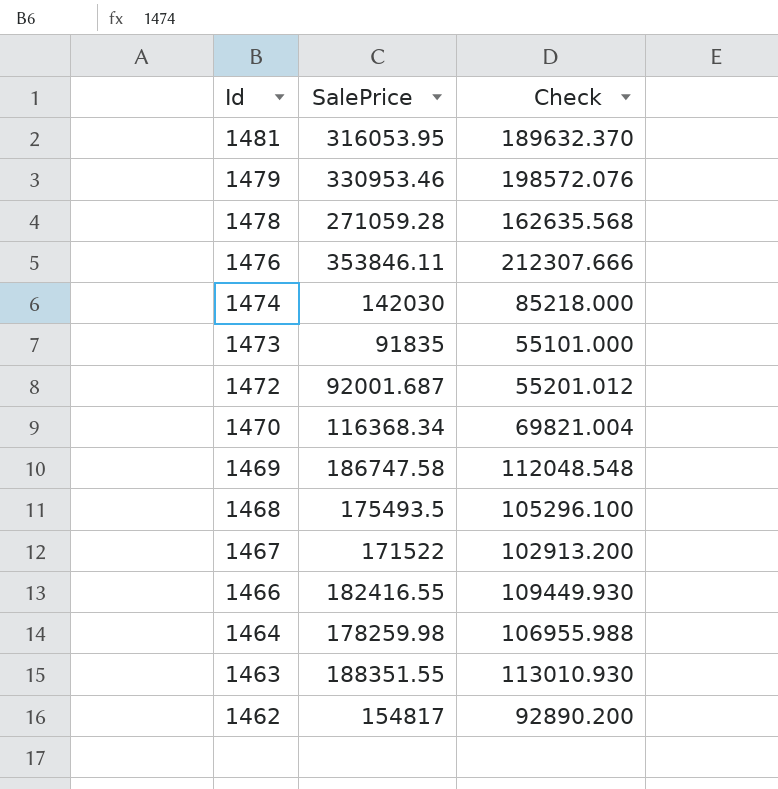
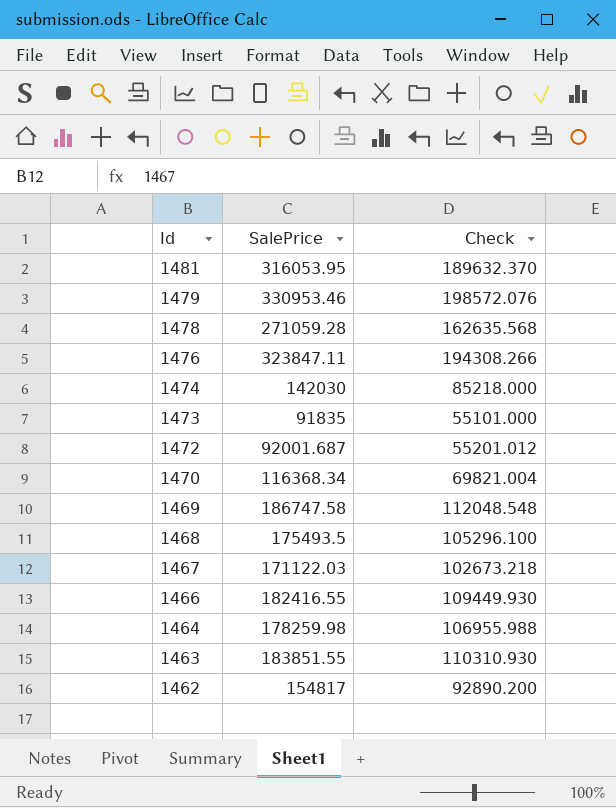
1476 | SalePrice: 353846.11 -> 323847.11
1476 | Check: 212307.666 -> 194308.266
1467 | SalePrice: 171522 -> 171122.03
1467 | Check: 102913.200 -> 102673.218
1463 | SalePrice: 188351.55 -> 183851.55
1463 | Check: 113010.930 -> 110310.930

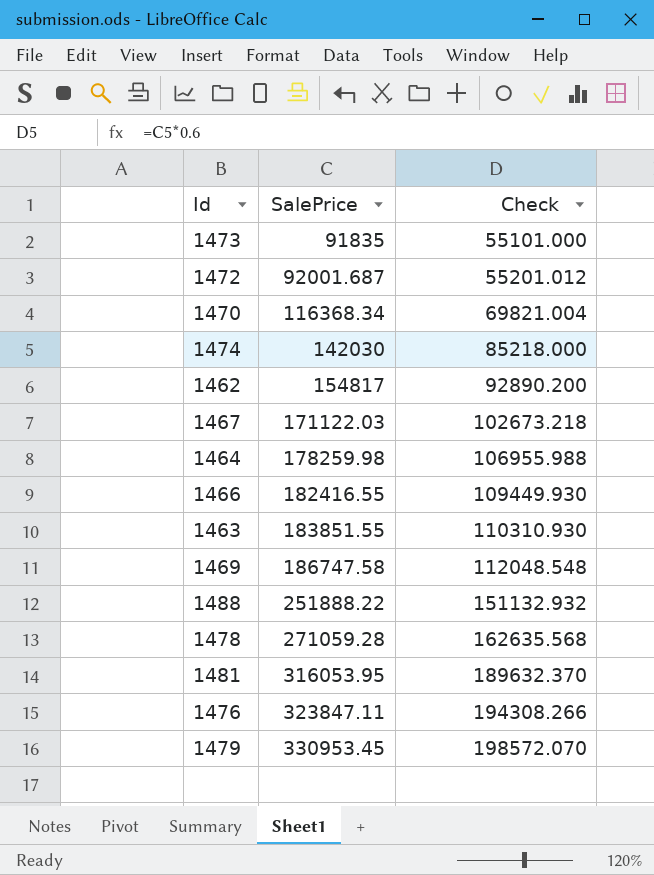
row order: Id descending -> SalePrice ascending
row 1468: 175493.5 | 105296.100 -> none
row 1488: none -> 251888.22 | 151132.932
1479 | SalePrice: 330953.46 -> 330953.45
1479 | Check: 198572.076 -> 198572.070

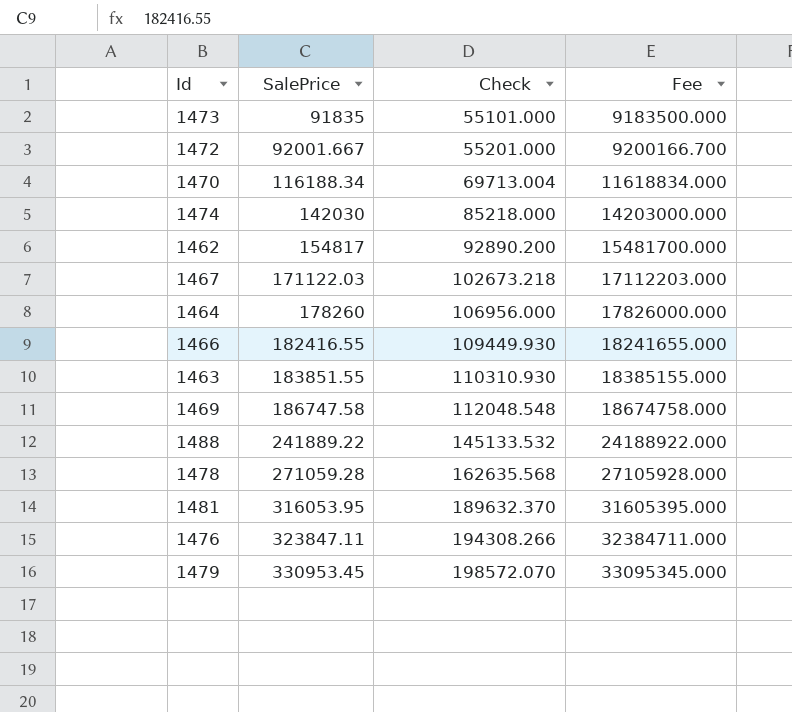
column Fee | formula: none -> [SalePrice] * 100
1472 | SalePrice: 92001.687 -> 92001.667
1472 | Check: 55201.012 -> 55201.000
1470 | SalePrice: 116368.34 -> 116188.34
1470 | Check: 69821.004 -> 69713.004
1464 | SalePrice: 178259.98 -> 178260
1464 | Check: 106955.988 -> 106956.000
1488 | SalePrice: 251888.22 -> 241889.22
1488 | Check: 151132.932 -> 145133.532

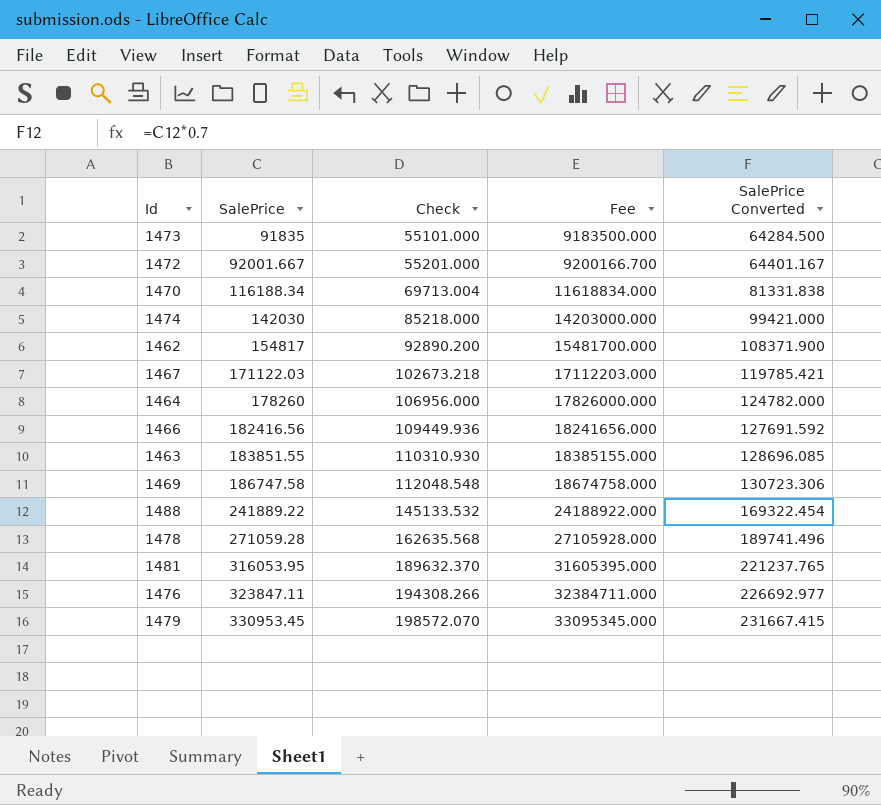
column SalePrice Converted | formula: none -> [SalePrice] * 0.7
1466 | SalePrice: 182416.55 -> 182416.56
1466 | Check: 109449.930 -> 109449.936
1466 | Fee: 18241655.000 -> 18241656.000

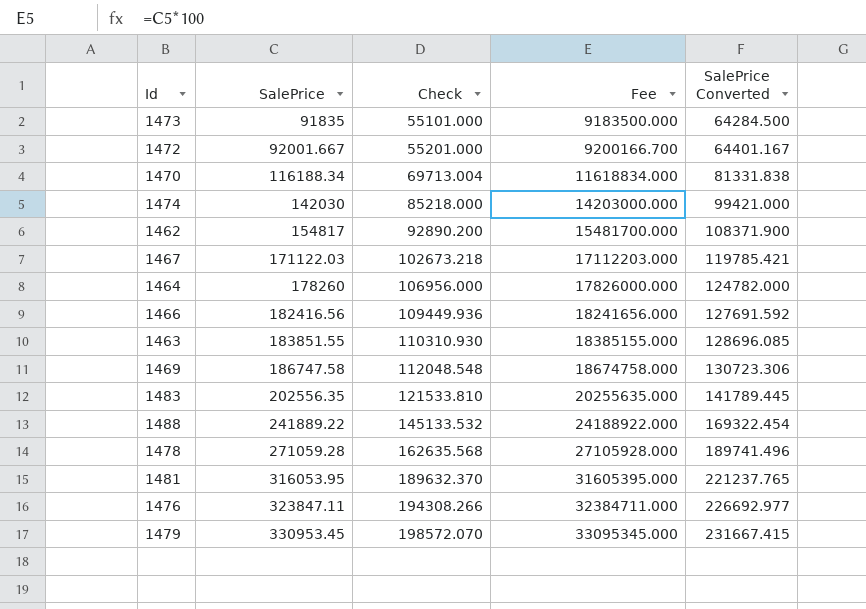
row 1483: none -> 202556.35 | 121533.810 | 20255635.000 | 141789.445

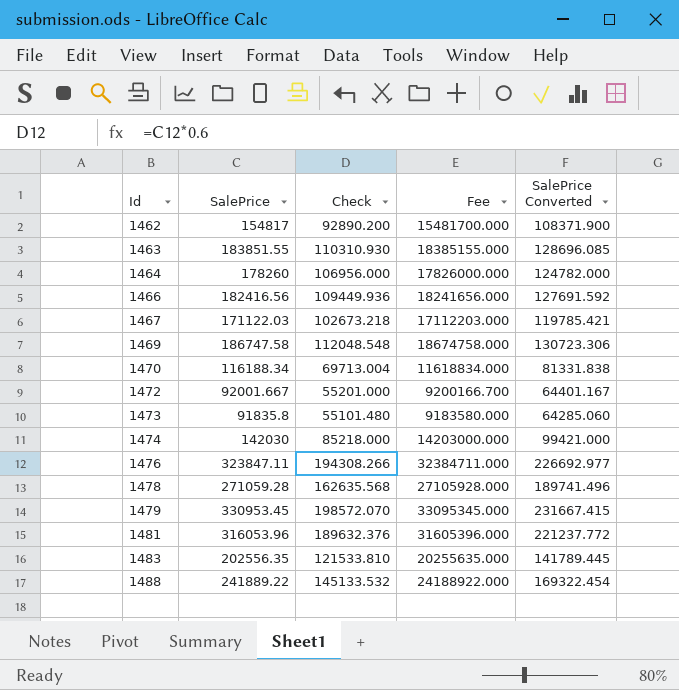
row order: SalePrice ascending -> Id ascending
1473 | SalePrice: 91835 -> 91835.8
1473 | Check: 55101.000 -> 55101.480
1473 | Fee: 9183500.000 -> 9183580.000
1473 | SalePrice Converted: 64284.500 -> 64285.060
1481 | SalePrice: 316053.95 -> 316053.96
1481 | Check: 189632.370 -> 189632.376
1481 | Fee: 31605395.000 -> 31605396.000
1481 | SalePrice Converted: 221237.765 -> 221237.772

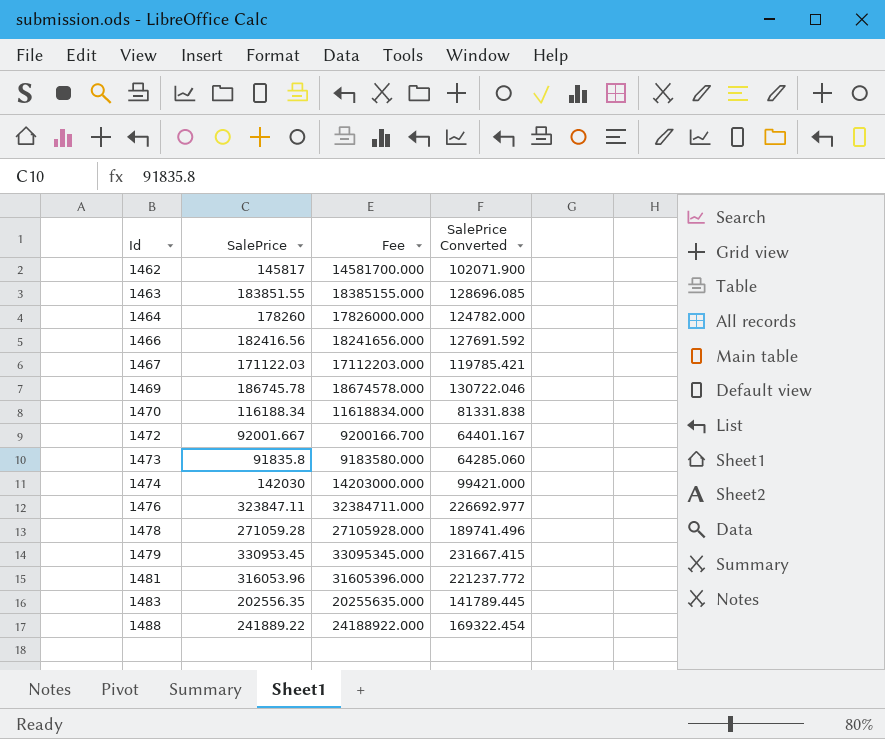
column Check | formula: [SalePrice] * 0.6 -> none
1462 | SalePrice: 154817 -> 145817
1462 | Fee: 15481700.000 -> 14581700.000
1462 | SalePrice Converted: 108371.900 -> 102071.900
1469 | SalePrice: 186747.58 -> 186745.78
1469 | Fee: 18674758.000 -> 18674578.000
1469 | SalePrice Converted: 130723.306 -> 130722.046

